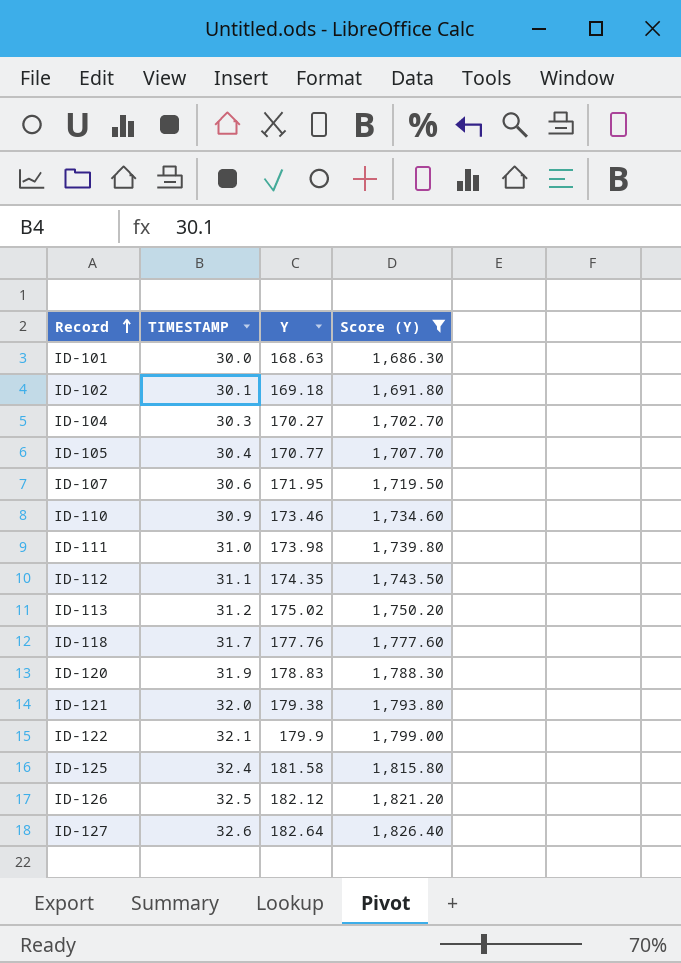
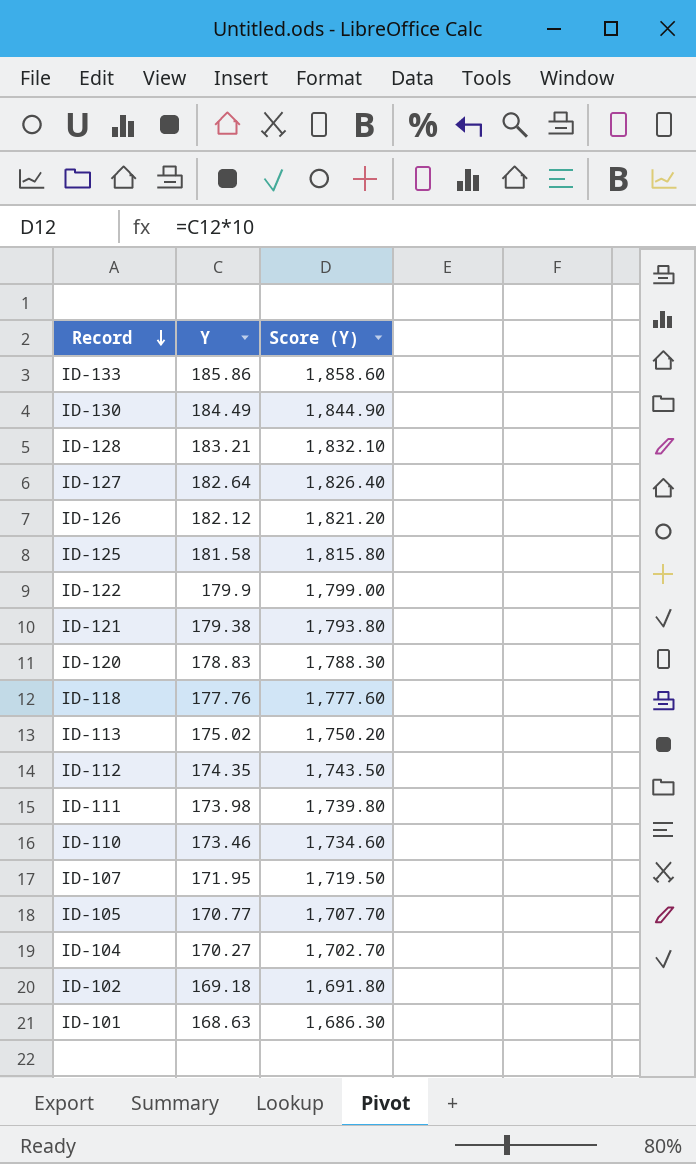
filter: Score (Y) <= 1,826.40 -> none
row order: Record ascending -> Record descending
column TIMESTAMP | position: 2 -> none

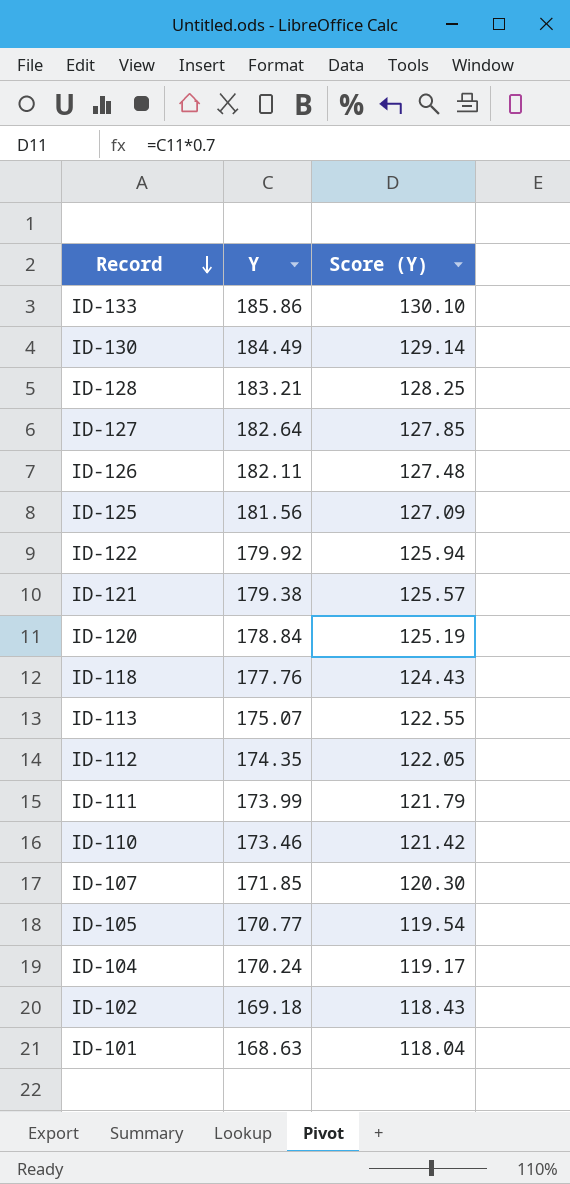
column Score (Y) | formula: [Y] * 10 -> [Y] * 0.7
ID-126 | Y: 182.12 -> 182.11
ID-125 | Y: 181.58 -> 181.56
ID-122 | Y: 179.9 -> 179.92
ID-120 | Y: 178.83 -> 178.84
ID-113 | Y: 175.02 -> 175.07
ID-111 | Y: 173.98 -> 173.99
ID-107 | Y: 171.95 -> 171.85
ID-104 | Y: 170.27 -> 170.24

